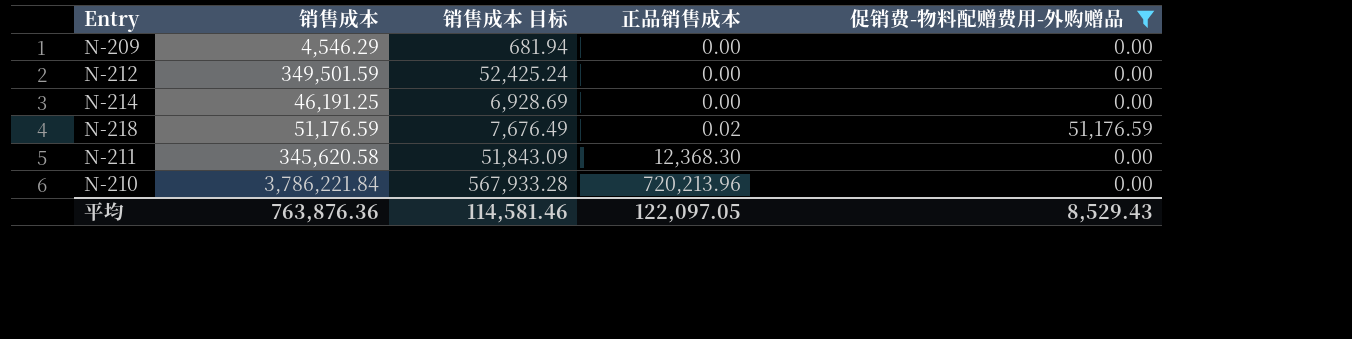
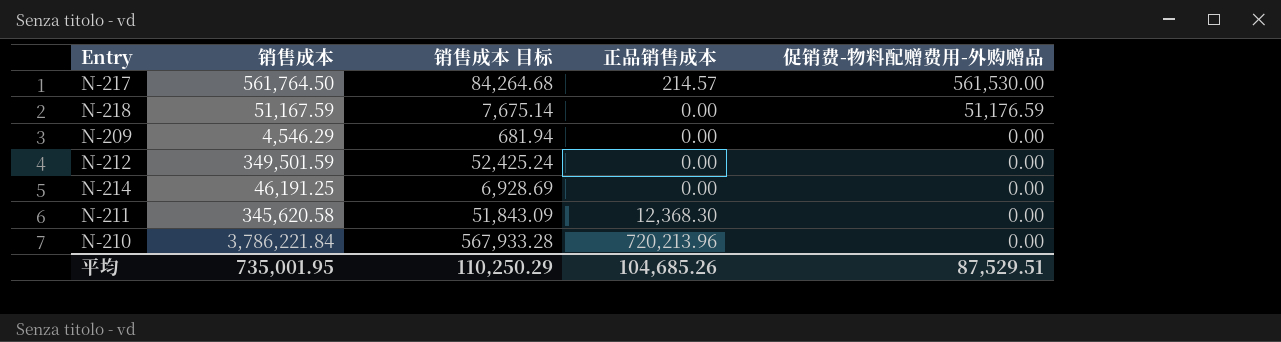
filter: 促销费-物料配赠费用-外购赠品 != 561,530.00 -> none
row order: 正品销售成本 ascending -> 促销费-物料配赠费用-外购赠品 descending
N-218 | 销售成本: 51,176.59 -> 51,167.59
N-218 | 销售成本 目标: 7,676.49 -> 7,675.14
N-218 | 正品销售成本: 0.02 -> 0.00
平均 | 销售成本: 763,876.36 -> 735,001.95
平均 | 销售成本 目标: 114,581.46 -> 110,250.29
平均 | 正品销售成本: 122,097.05 -> 104,685.26
平均 | 促销费-物料配赠费用-外购赠品: 8,529.43 -> 87,529.51

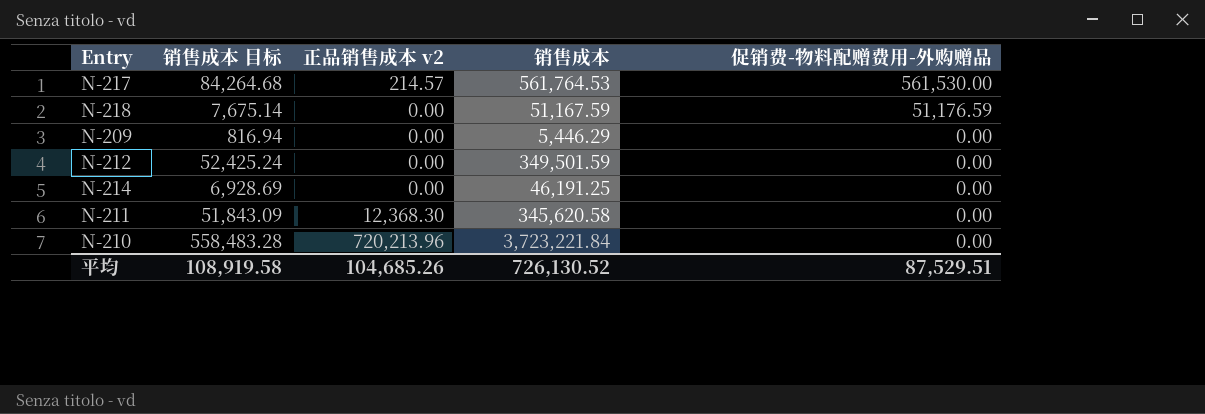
column name: 正品销售成本 -> 正品销售成本 v2
column 销售成本 | position: 2 -> 4
N-217 | 销售成本: 561,764.50 -> 561,764.53
N-209 | 销售成本 目标: 681.94 -> 816.94
N-209 | 销售成本: 4,546.29 -> 5,446.29
N-210 | 销售成本 目标: 567,933.28 -> 558,483.28
N-210 | 销售成本: 3,786,221.84 -> 3,723,221.84
平均 | 销售成本 目标: 110,250.29 -> 108,919.58
平均 | 销售成本: 735,001.95 -> 726,130.52

